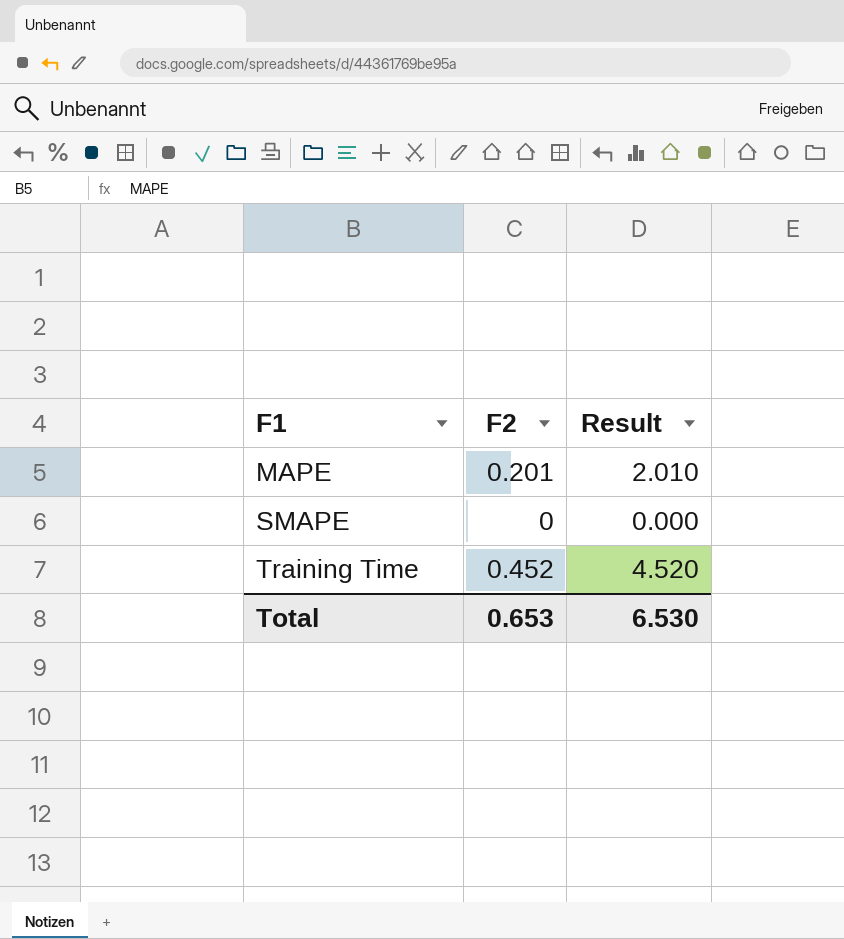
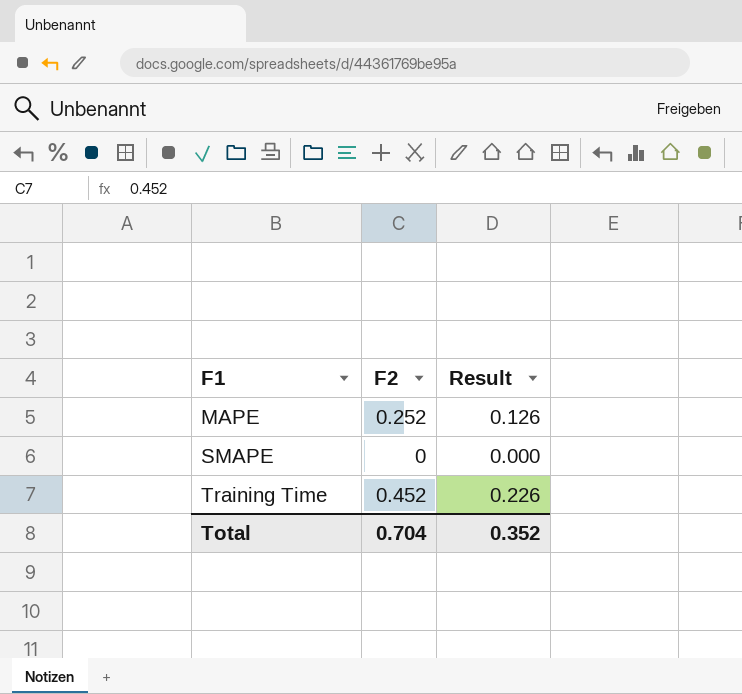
column Result | formula: [F2] * 10 -> [F2] * 0.5
MAPE | F2: 0.201 -> 0.252
Total | F2: 0.653 -> 0.704
Total | Result: 6.530 -> 0.352

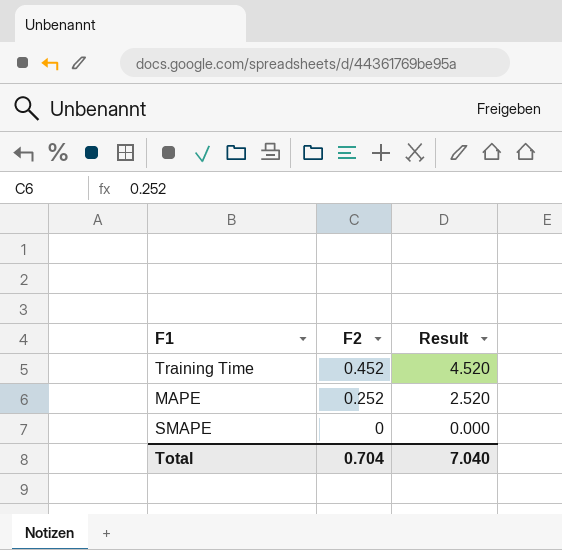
row order: F1 ascending -> F2 descending
column Result | formula: [F2] * 0.5 -> [F2] * 10
Total | Result: 0.352 -> 7.040

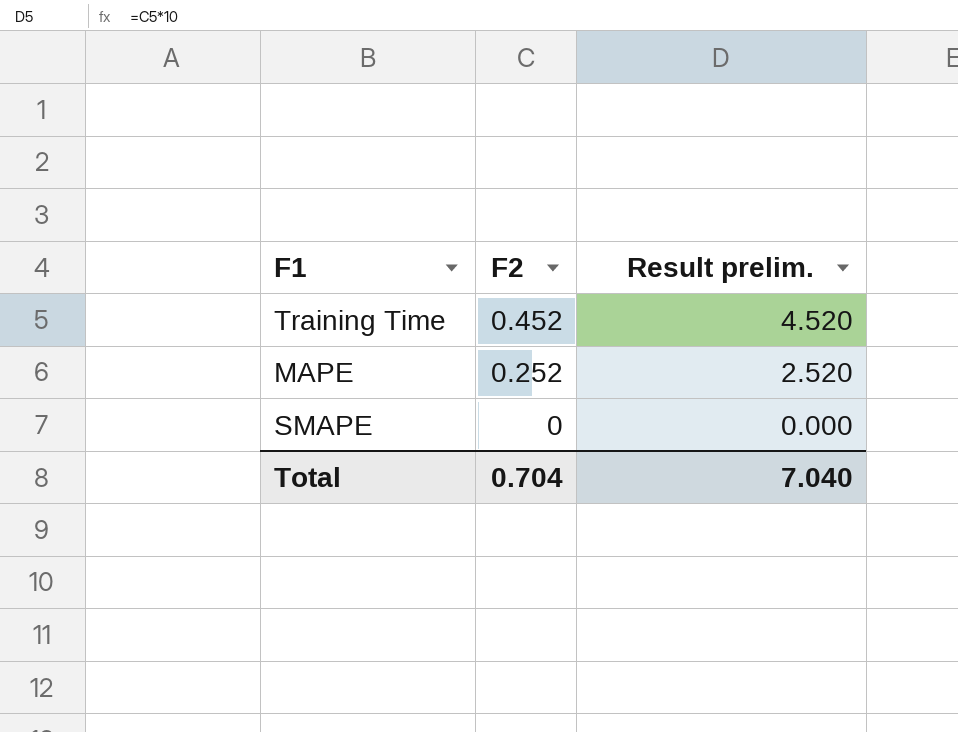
column name: Result -> Result prelim.

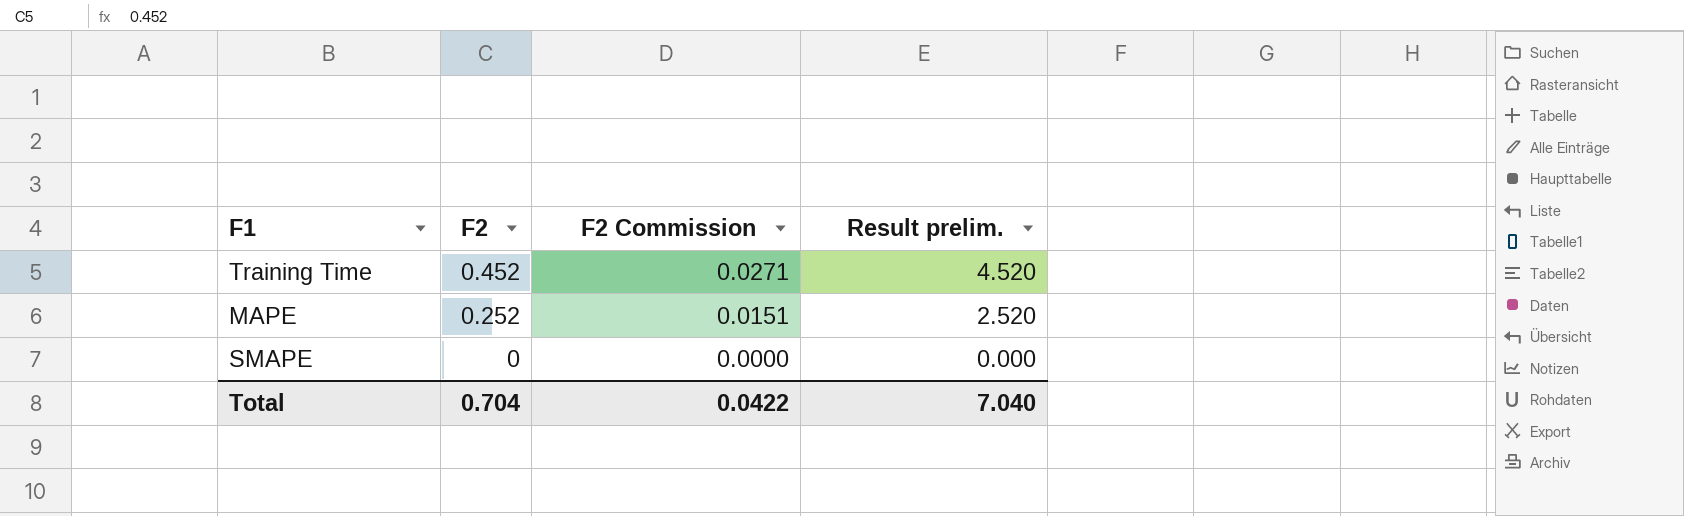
column F2 Commission | formula: none -> [F2] * 0.06

